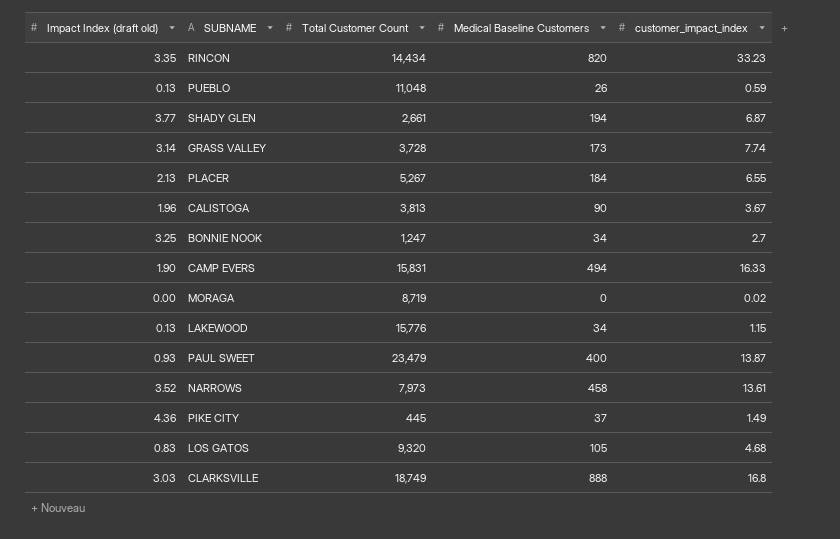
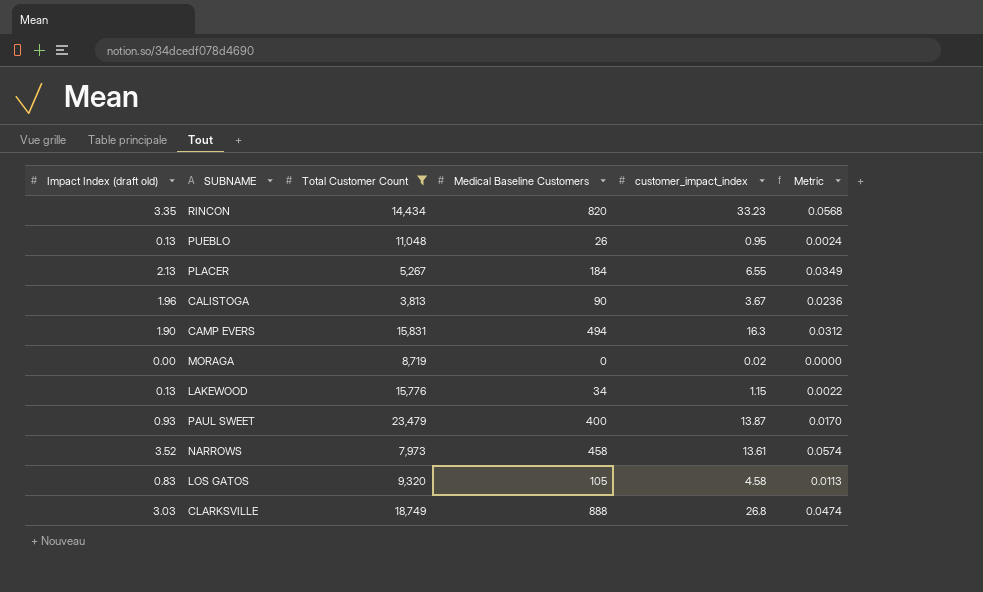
filter: none -> Total Customer Count >= 3,813
column Metric | formula: none -> [Medical Baseline Customers] / [Total Customer Count]
PUEBLO | customer_impact_index: 0.59 -> 0.95
CAMP EVERS | customer_impact_index: 16.33 -> 16.3
LOS GATOS | customer_impact_index: 4.68 -> 4.58
CLARKSVILLE | customer_impact_index: 16.8 -> 26.8

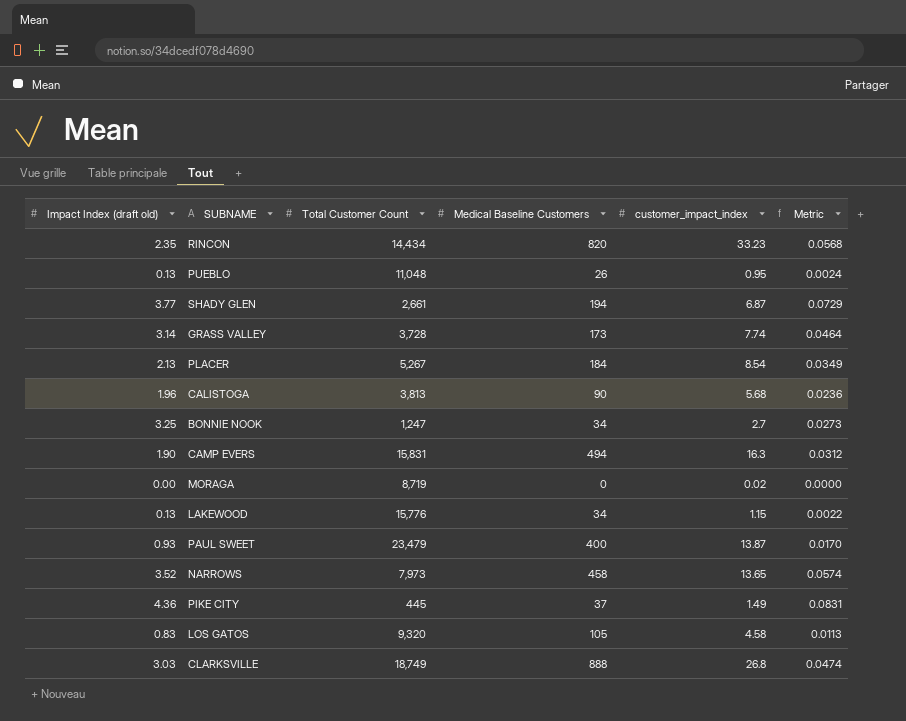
filter: Total Customer Count >= 3,813 -> none
RINCON | Impact Index (draft old): 3.35 -> 2.35
PLACER | customer_impact_index: 6.55 -> 8.54
CALISTOGA | customer_impact_index: 3.67 -> 5.68
NARROWS | customer_impact_index: 13.61 -> 13.65

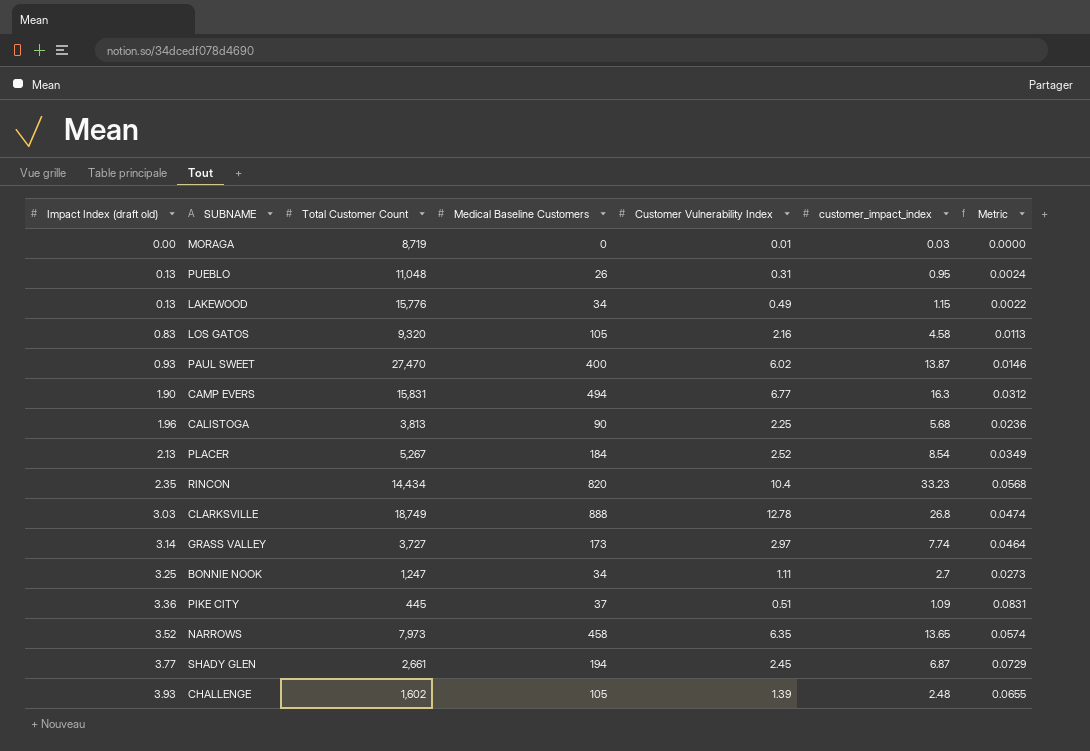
row order: none -> Impact Index (draft old) ascending
column Customer Vulnerability Index | position: none -> 5
MORAGA | customer_impact_index: 0.02 -> 0.03
PAUL SWEET | Total Customer Count: 23,479 -> 27,470
PAUL SWEET | Metric: 0.0170 -> 0.0146
GRASS VALLEY | Total Customer Count: 3,728 -> 3,727
PIKE CITY | Impact Index (draft old): 4.36 -> 3.36
PIKE CITY | customer_impact_index: 1.49 -> 1.09
row CHALLENGE: none -> 3.93 | 1,602 | 105 | 1.39 | 2.48 | 0.0655

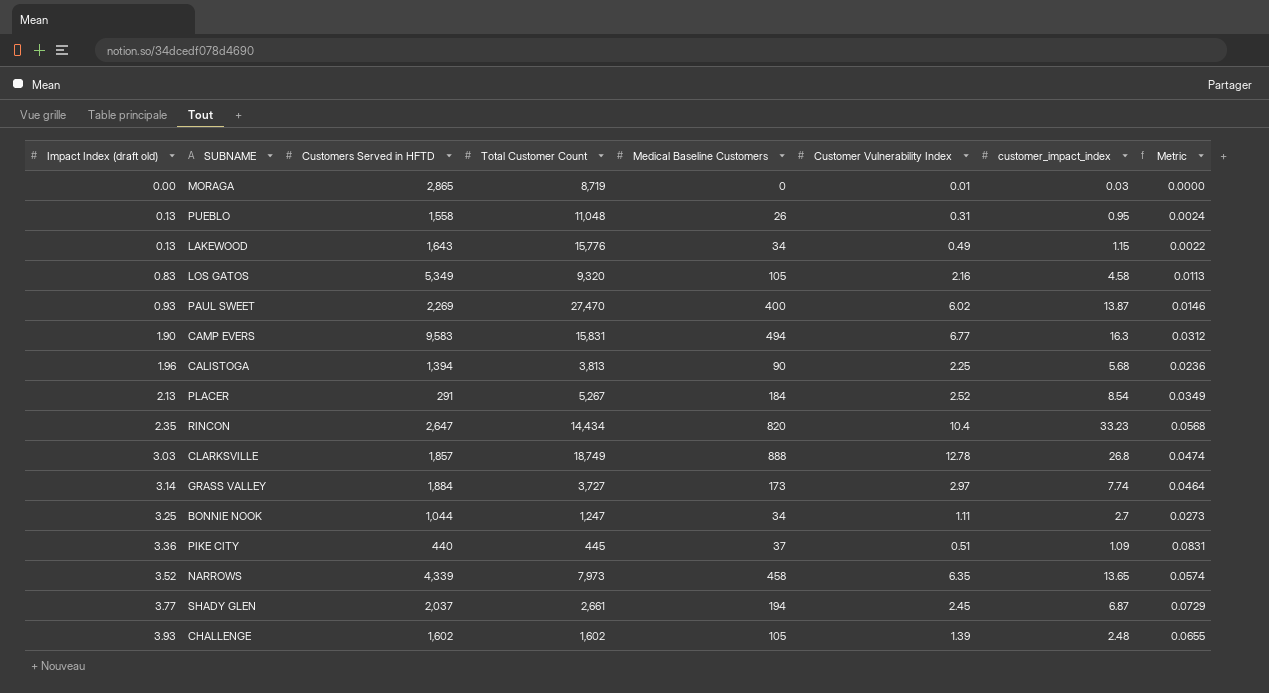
column Customers Served in HFTD | position: none -> 3

